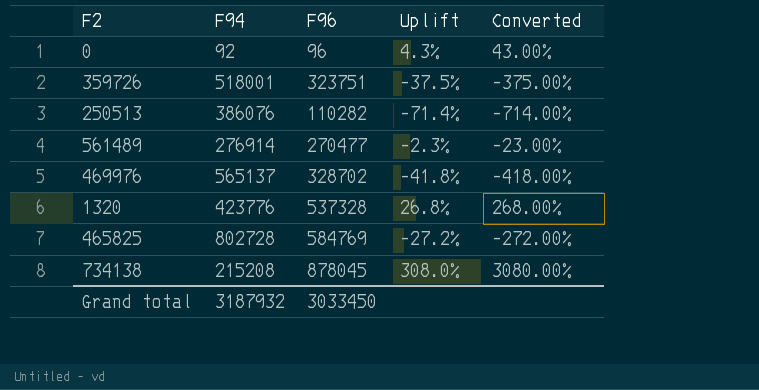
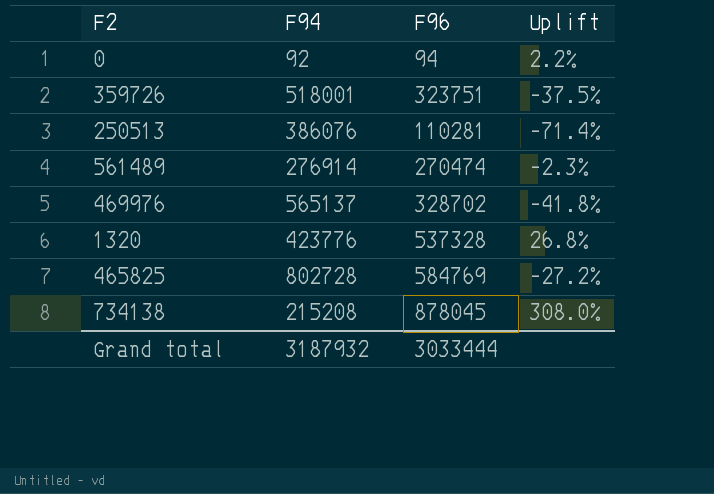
column Converted | formula: [Uplift] * 10 -> none
0 | F96: 96 -> 94
0 | Uplift: 4.3% -> 2.2%
250513 | F96: 110282 -> 110281
561489 | F96: 270477 -> 270474
Grand total | F96: 3033450 -> 3033444

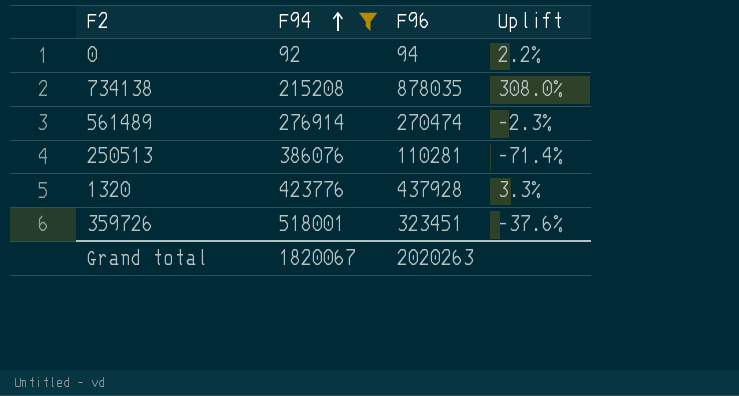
filter: none -> F94 <= 518001
row order: none -> F94 ascending
734138 | F96: 878045 -> 878035
1320 | F96: 537328 -> 437928
1320 | Uplift: 26.8% -> 3.3%
359726 | F96: 323751 -> 323451
359726 | Uplift: -37.5% -> -37.6%
Grand total | F94: 3187932 -> 1820067
Grand total | F96: 3033444 -> 2020263

